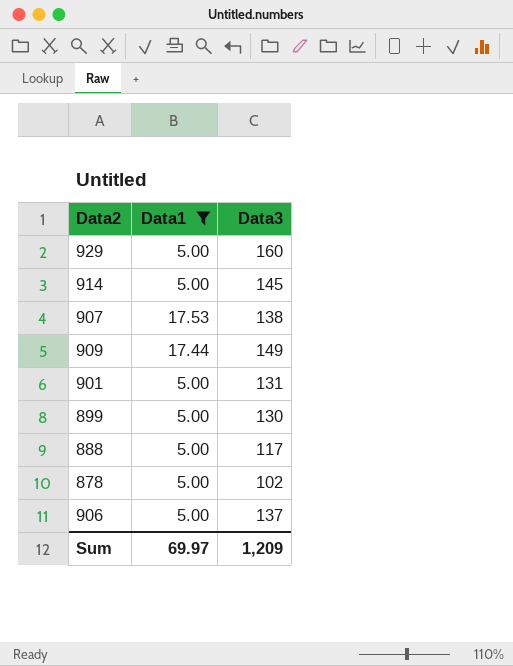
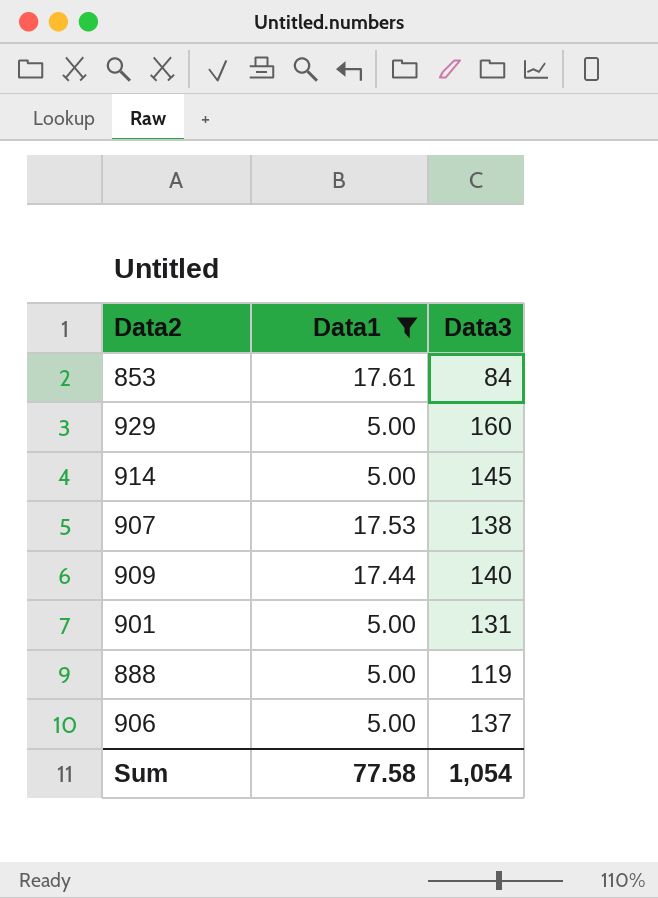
row 899: 5.00 | 130 -> none
row 878: 5.00 | 102 -> none
row 853: none -> 17.61 | 84
909 | Data3: 149 -> 140
888 | Data3: 117 -> 119
Sum | Data1: 69.97 -> 77.58
Sum | Data3: 1,209 -> 1,054

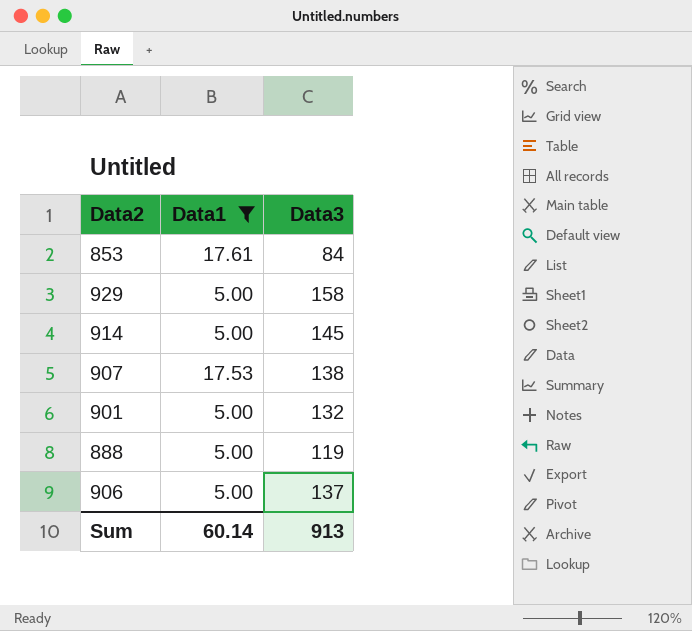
row 909: 17.44 | 140 -> none
929 | Data3: 160 -> 158
901 | Data3: 131 -> 132
Sum | Data1: 77.58 -> 60.14
Sum | Data3: 1,054 -> 913

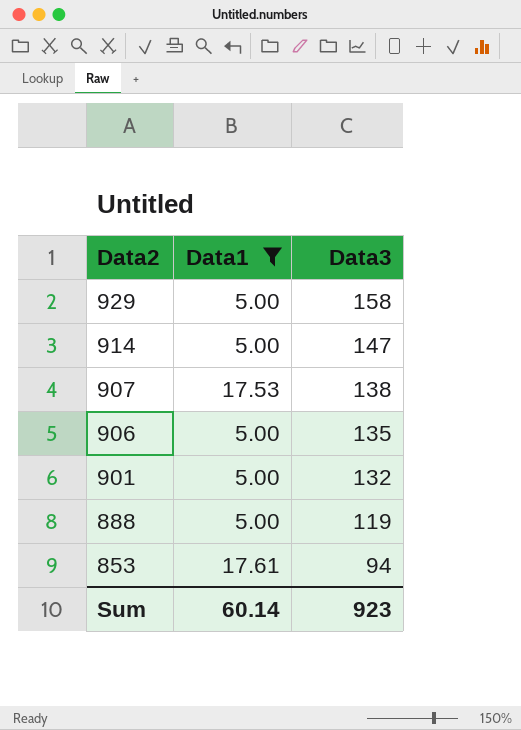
row order: none -> Data2 descending
914 | Data3: 145 -> 147
906 | Data3: 137 -> 135
853 | Data3: 84 -> 94
Sum | Data3: 913 -> 923

